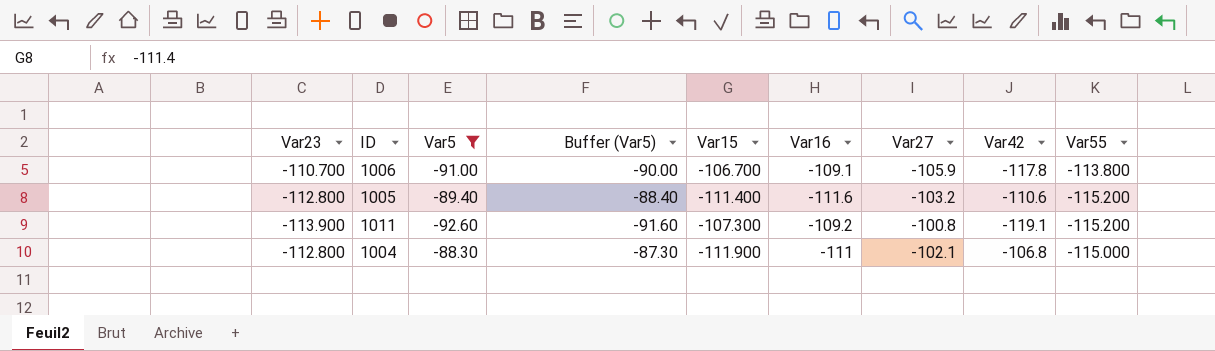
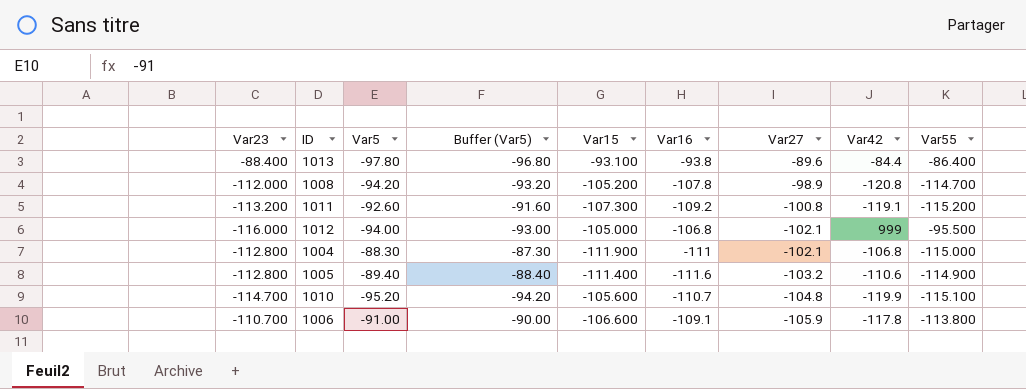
filter: Var5 >= -92.60 -> none
row order: none -> Var27 descending
1011 | Var23: -113.900 -> -113.200
1005 | Var55: -115.200 -> -114.900
1006 | Var15: -106.700 -> -106.600

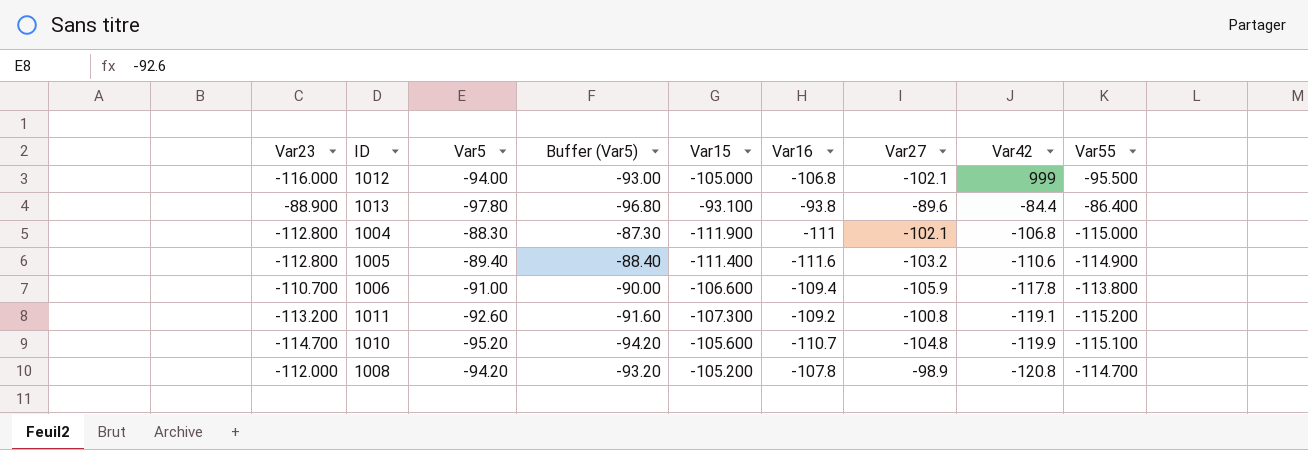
row order: Var27 descending -> Var42 descending
1013 | Var23: -88.400 -> -88.900
1006 | Var16: -109.1 -> -109.4

